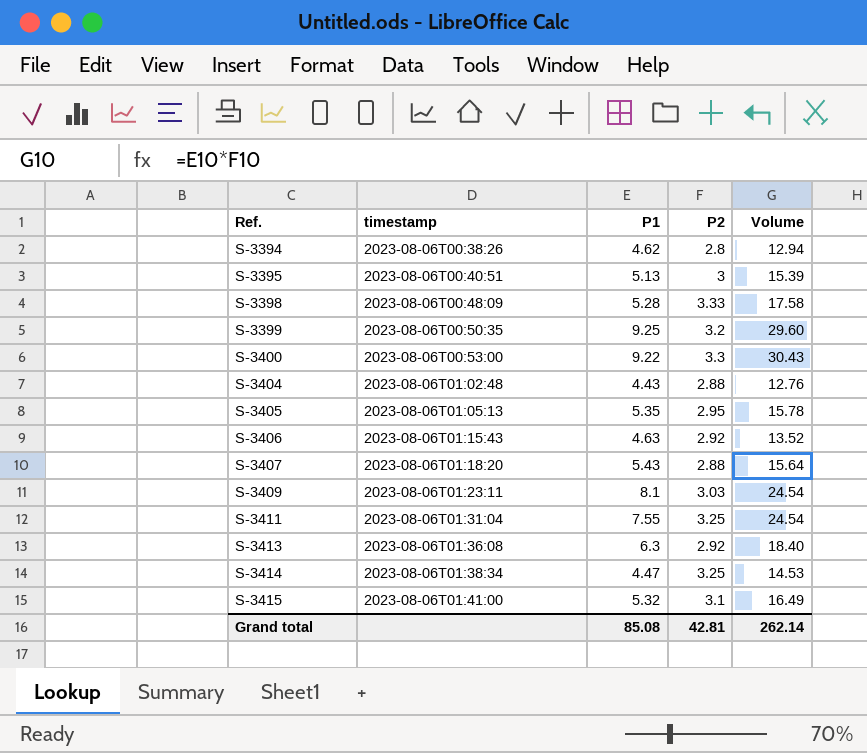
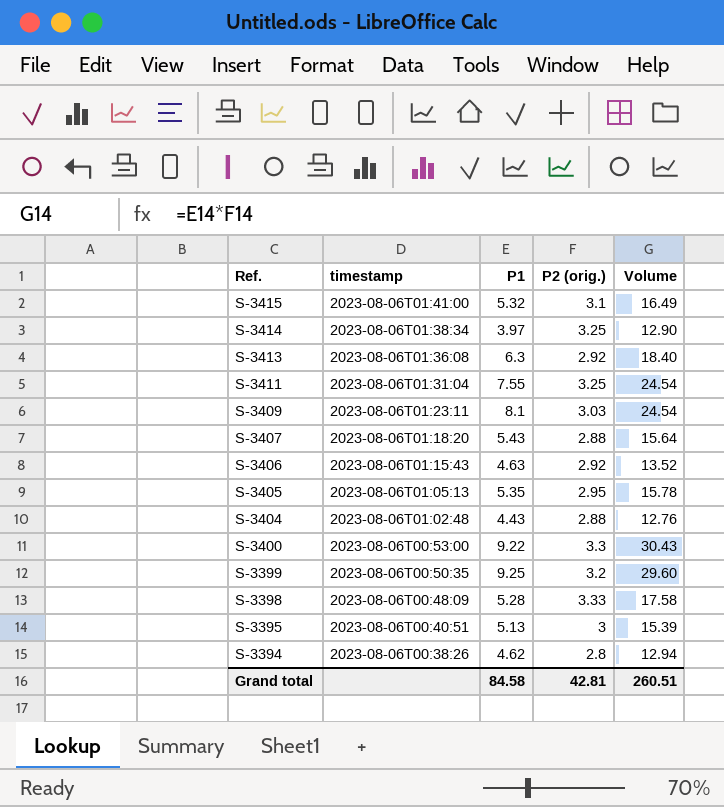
row order: Ref. ascending -> Ref. descending
column name: P2 -> P2 (orig.)
S-3414 | P1: 4.47 -> 3.97
S-3414 | Volume: 14.53 -> 12.90
Grand total | P1: 85.08 -> 84.58
Grand total | Volume: 262.14 -> 260.51

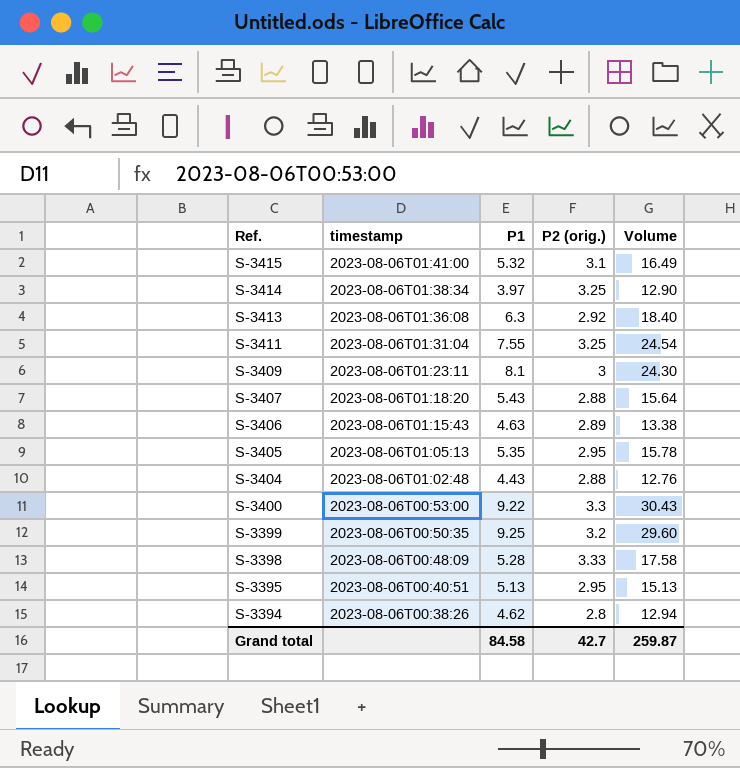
S-3409 | P2 (orig.): 3.03 -> 3
S-3409 | Volume: 24.54 -> 24.30
S-3406 | P2 (orig.): 2.92 -> 2.89
S-3406 | Volume: 13.52 -> 13.38
S-3395 | P2 (orig.): 3 -> 2.95
S-3395 | Volume: 15.39 -> 15.13
Grand total | P2 (orig.): 42.81 -> 42.7
Grand total | Volume: 260.51 -> 259.87

